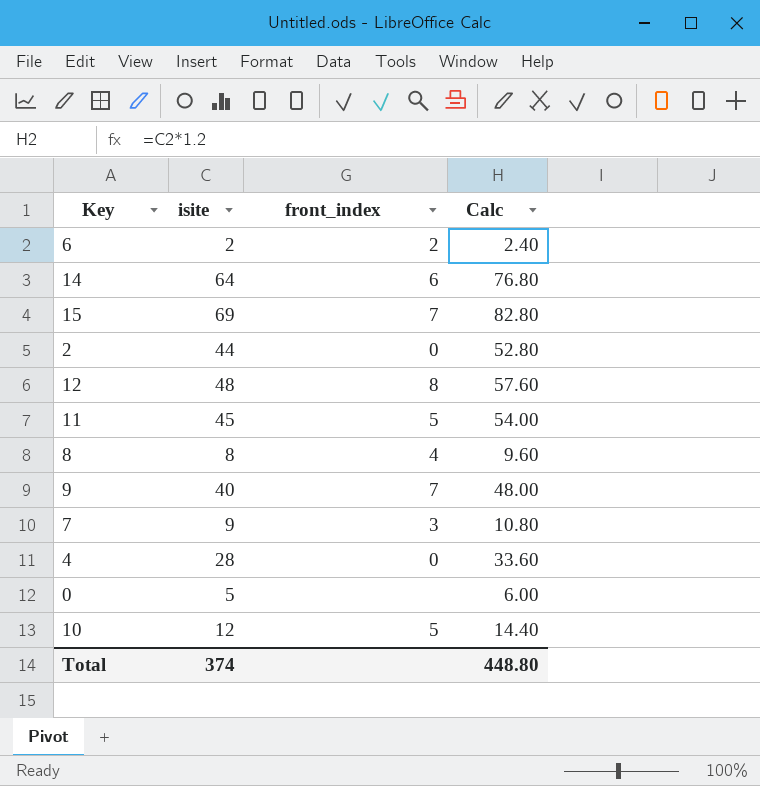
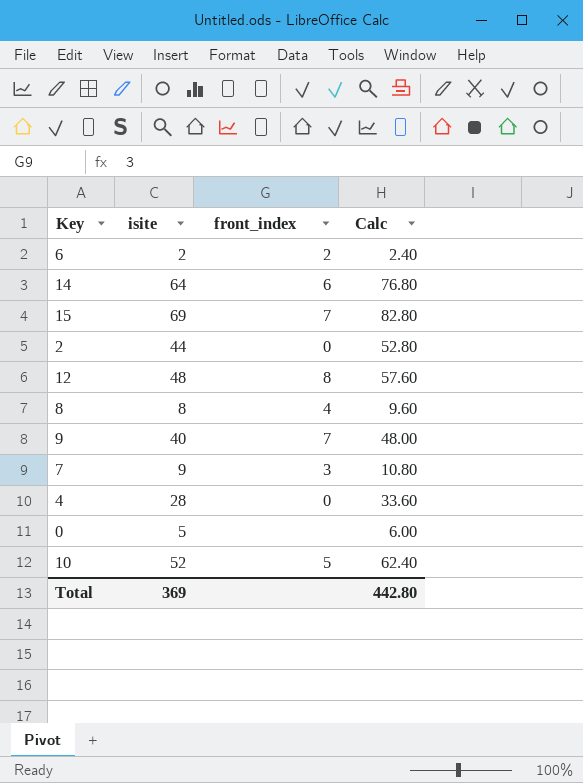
row 11: 45 | 5 | 54.00 -> none
10 | isite: 12 -> 52
10 | Calc: 14.40 -> 62.40
Total | isite: 374 -> 369
Total | Calc: 448.80 -> 442.80

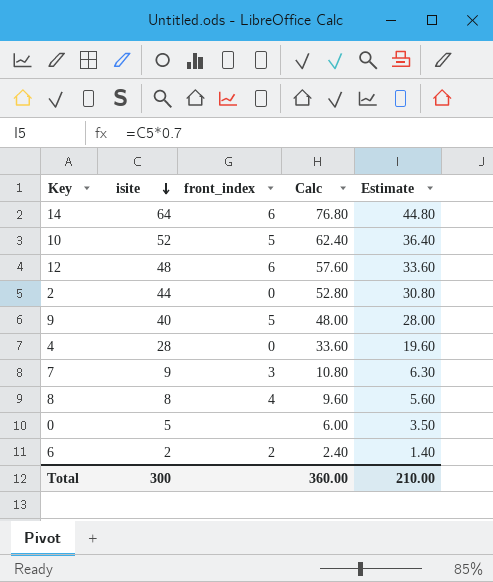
row order: none -> isite descending
column Estimate | formula: none -> [isite] * 0.7
row 15: 69 | 7 | 82.80 -> none
12 | front_index: 8 -> 6
9 | front_index: 7 -> 5
Total | isite: 369 -> 300
Total | Calc: 442.80 -> 360.00

